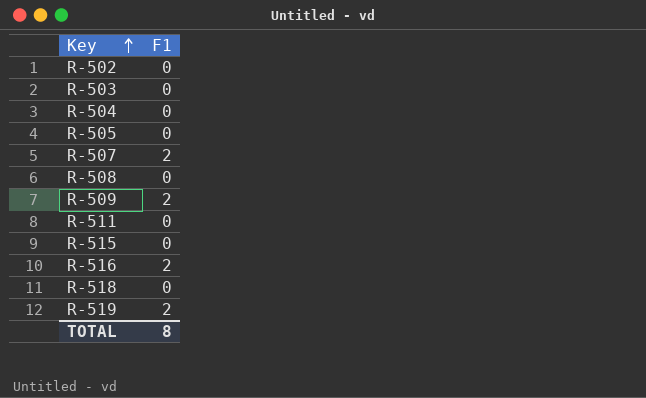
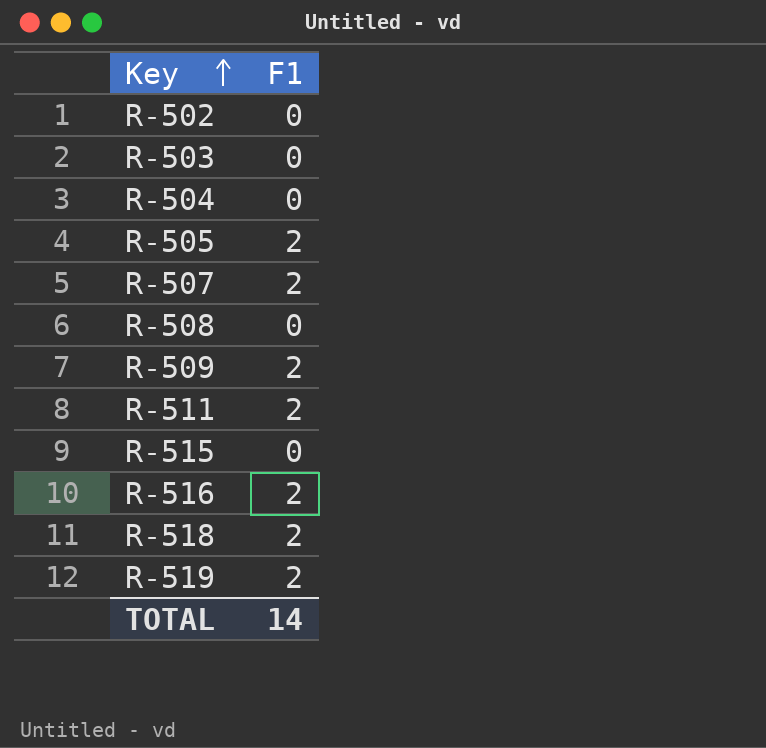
R-505 | F1: 0 -> 2
R-511 | F1: 0 -> 2
R-518 | F1: 0 -> 2
TOTAL | F1: 8 -> 14

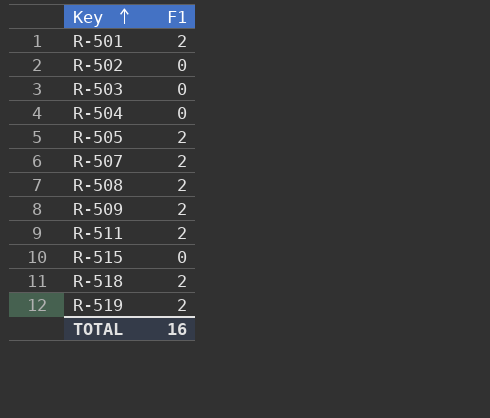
row R-516: 2 -> none
row R-501: none -> 2
R-508 | F1: 0 -> 2
TOTAL | F1: 14 -> 16

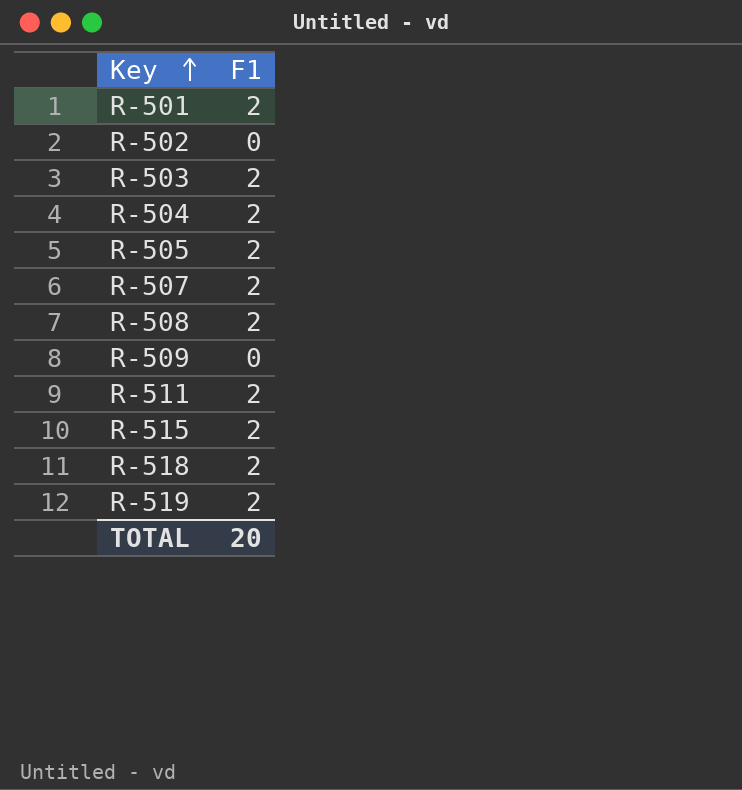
R-503 | F1: 0 -> 2
R-504 | F1: 0 -> 2
R-509 | F1: 2 -> 0
R-515 | F1: 0 -> 2
TOTAL | F1: 16 -> 20

